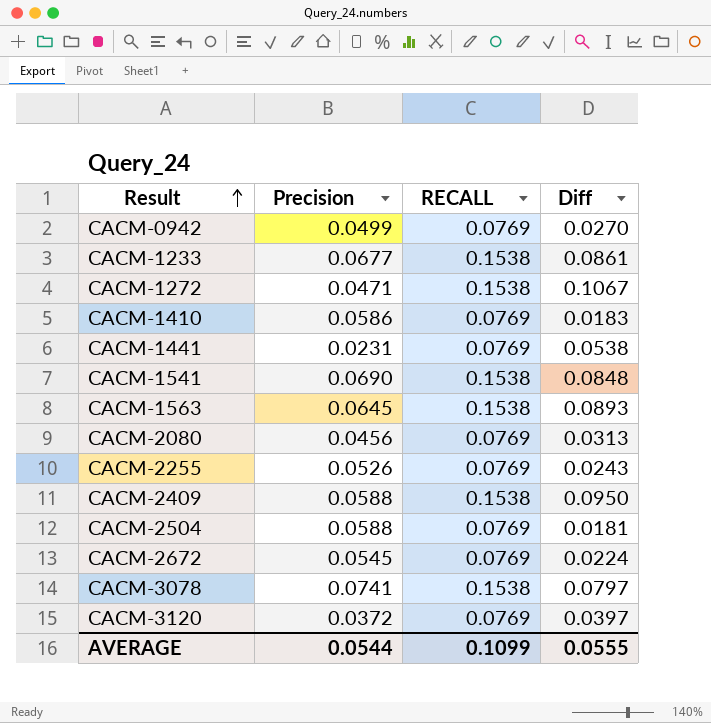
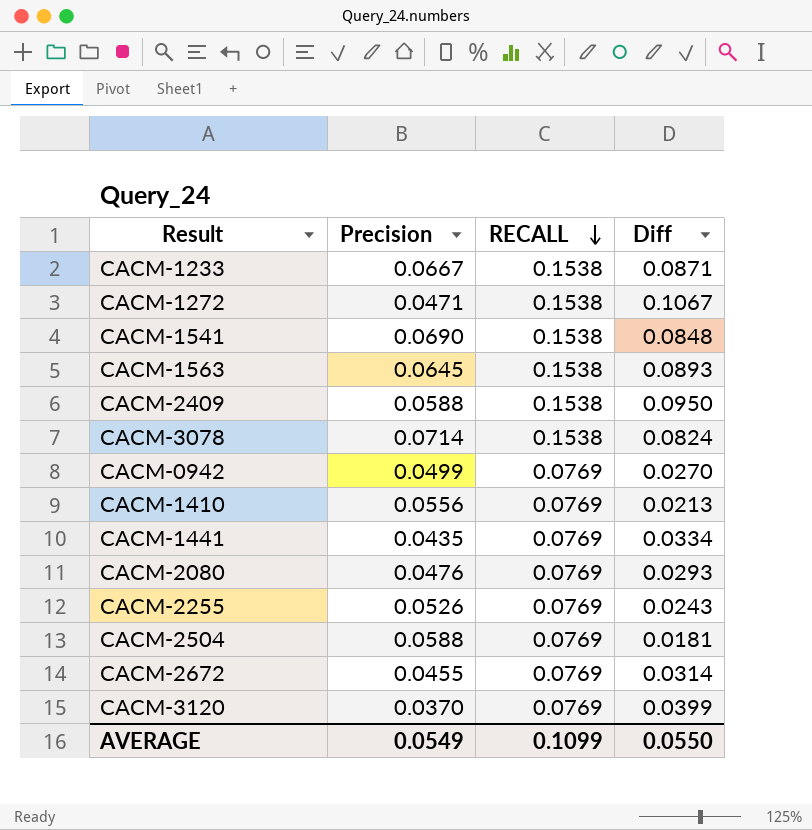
row order: Result ascending -> RECALL descending
CACM-1233 | Precision: 0.0677 -> 0.0667
CACM-1233 | Diff: 0.0861 -> 0.0871
CACM-3078 | Precision: 0.0741 -> 0.0714
CACM-3078 | Diff: 0.0797 -> 0.0824
CACM-1410 | Precision: 0.0586 -> 0.0556
CACM-1410 | Diff: 0.0183 -> 0.0213
CACM-1441 | Precision: 0.0231 -> 0.0435
CACM-1441 | Diff: 0.0538 -> 0.0334
CACM-2080 | Precision: 0.0456 -> 0.0476
CACM-2080 | Diff: 0.0313 -> 0.0293
CACM-2672 | Precision: 0.0545 -> 0.0455
CACM-2672 | Diff: 0.0224 -> 0.0314
CACM-3120 | Precision: 0.0372 -> 0.0370
CACM-3120 | Diff: 0.0397 -> 0.0399
AVERAGE | Precision: 0.0544 -> 0.0549
AVERAGE | Diff: 0.0555 -> 0.0550

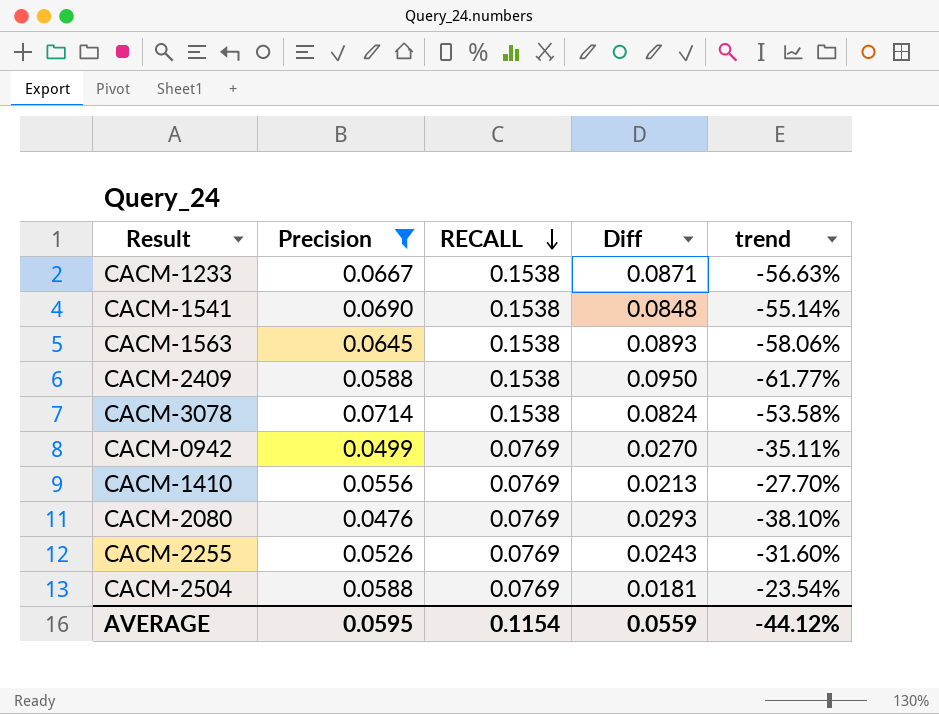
filter: none -> Precision >= 0.0476
column trend | formula: none -> ([Precision] - [RECALL]) / [RECALL]
AVERAGE | Precision: 0.0549 -> 0.0595
AVERAGE | RECALL: 0.1099 -> 0.1154
AVERAGE | Diff: 0.0550 -> 0.0559

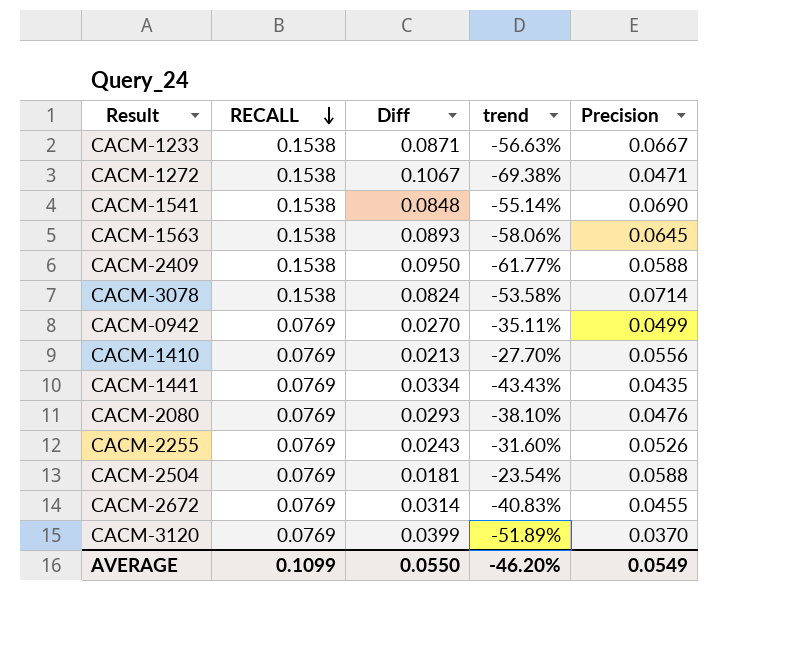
filter: Precision >= 0.0476 -> none
column Precision | position: 2 -> 5
AVERAGE | RECALL: 0.1154 -> 0.1099
AVERAGE | Diff: 0.0559 -> 0.0550
AVERAGE | trend: -44.12% -> -46.20%
AVERAGE | Precision: 0.0595 -> 0.0549

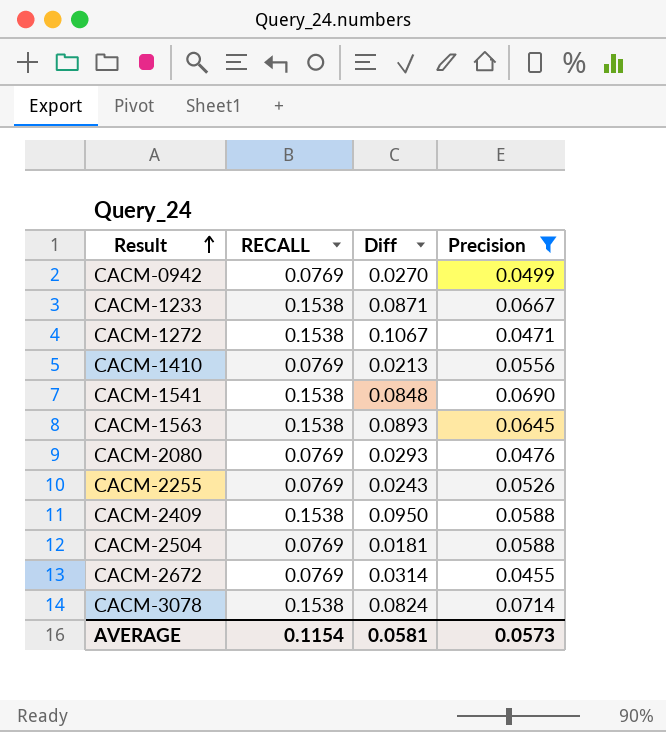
filter: none -> Precision >= 0.0455
row order: RECALL descending -> Result ascending
column trend | formula: ([Precision] - [RECALL]) / [RECALL] -> none
AVERAGE | RECALL: 0.1099 -> 0.1154
AVERAGE | Diff: 0.0550 -> 0.0581
AVERAGE | Precision: 0.0549 -> 0.0573

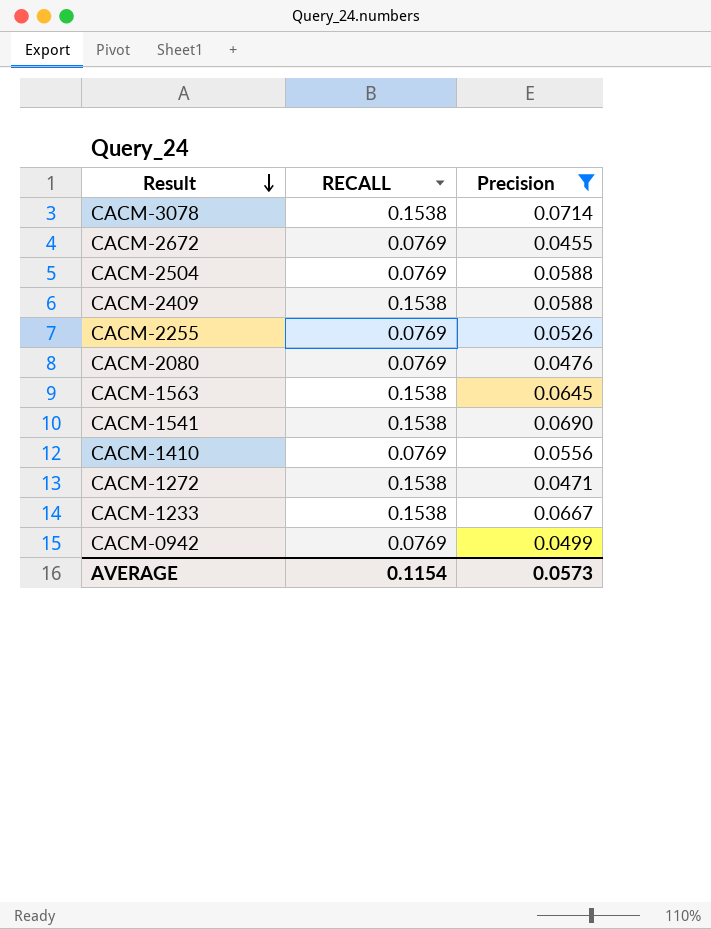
row order: Result ascending -> Result descending
column Diff | formula: [RECALL] - [Precision] -> none

